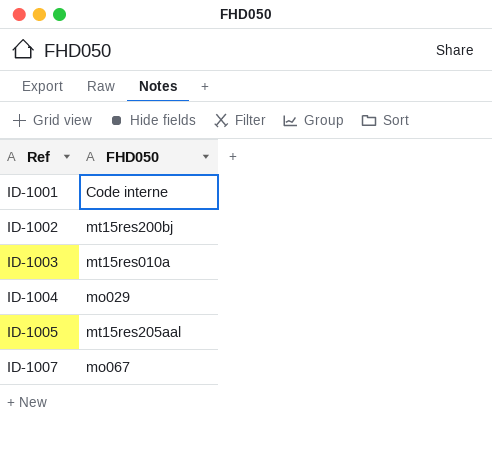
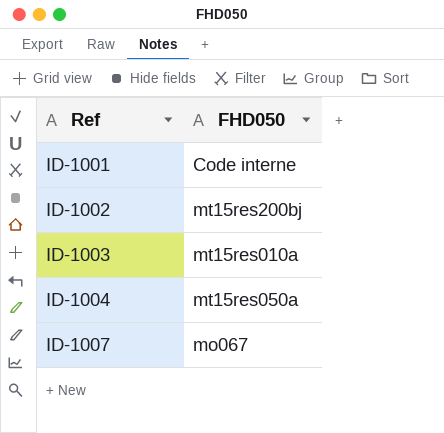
row ID-1005: mt15res205aal -> none
ID-1004 | FHD050: mo029 -> mt15res050a

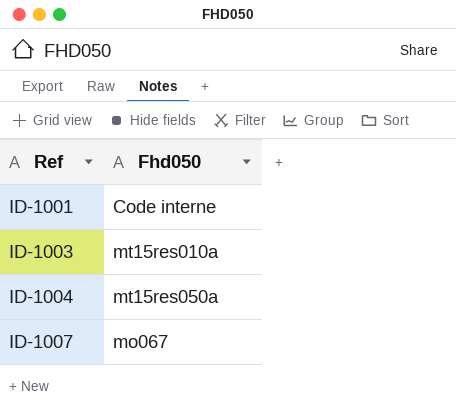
column name: FHD050 -> Fhd050
row ID-1002: mt15res200bj -> none

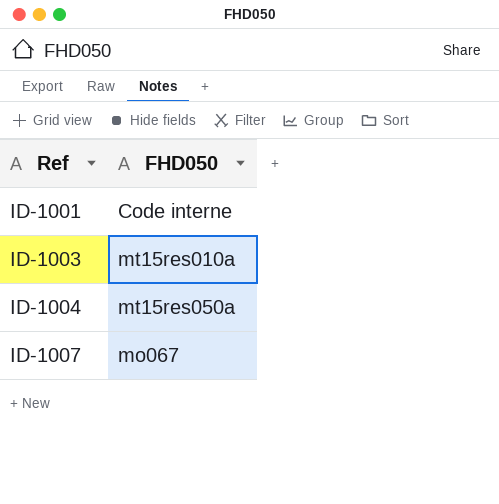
column name: Fhd050 -> FHD050

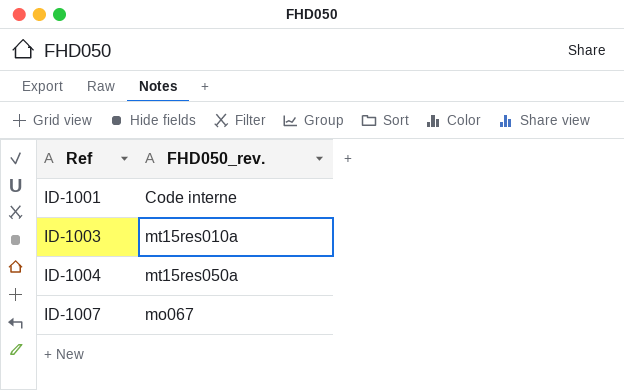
column name: FHD050 -> FHD050_rev.

